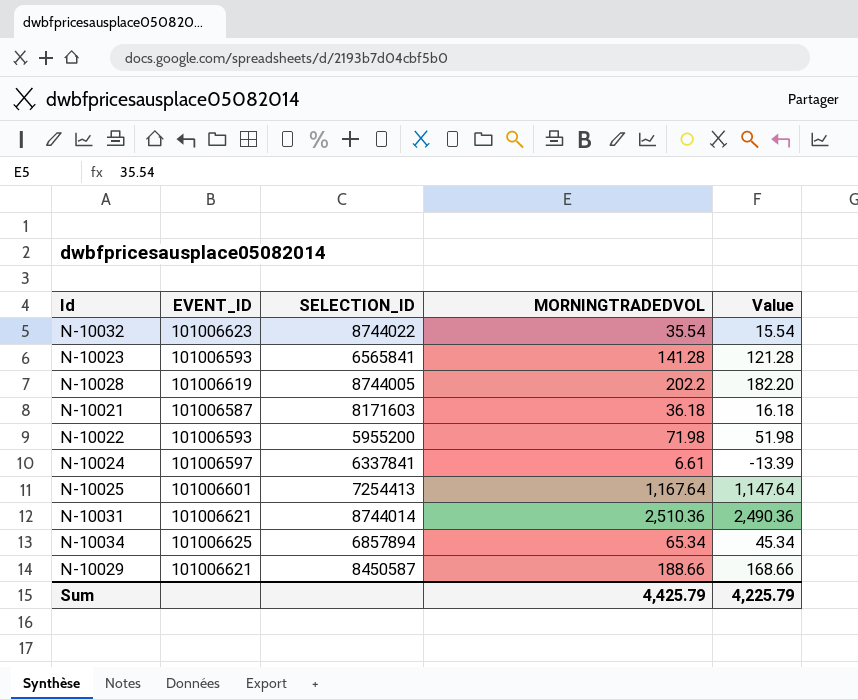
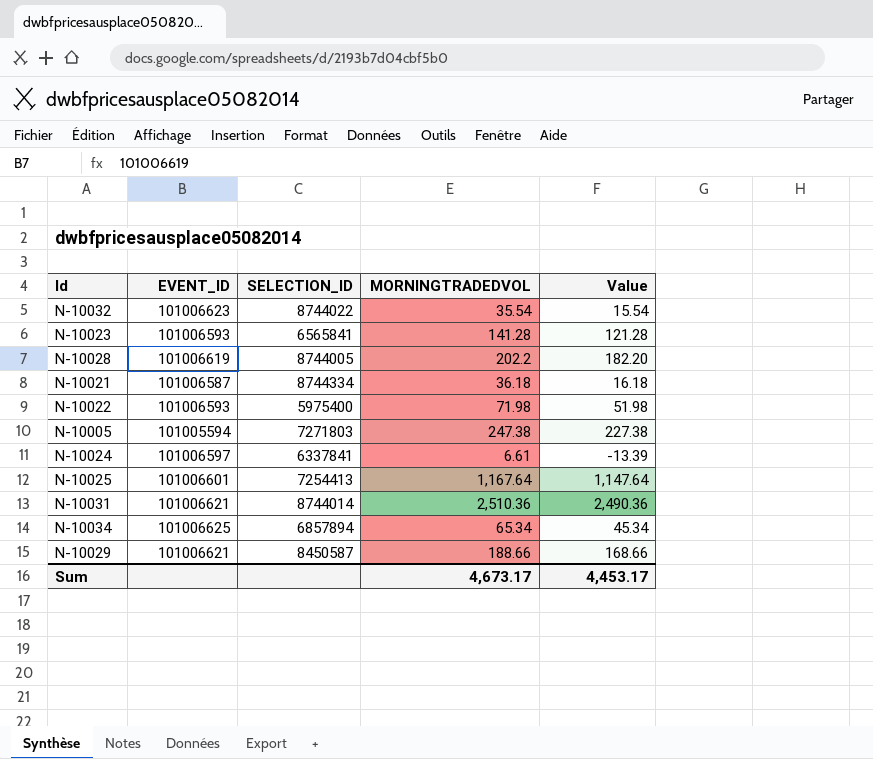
N-10021 | SELECTION_ID: 8171603 -> 8744334
N-10022 | SELECTION_ID: 5955200 -> 5975400
row N-10005: none -> 101005594 | 7271803 | 247.38 | 227.38
Sum | MORNINGTRADEDVOL: 4,425.79 -> 4,673.17
Sum | Value: 4,225.79 -> 4,453.17

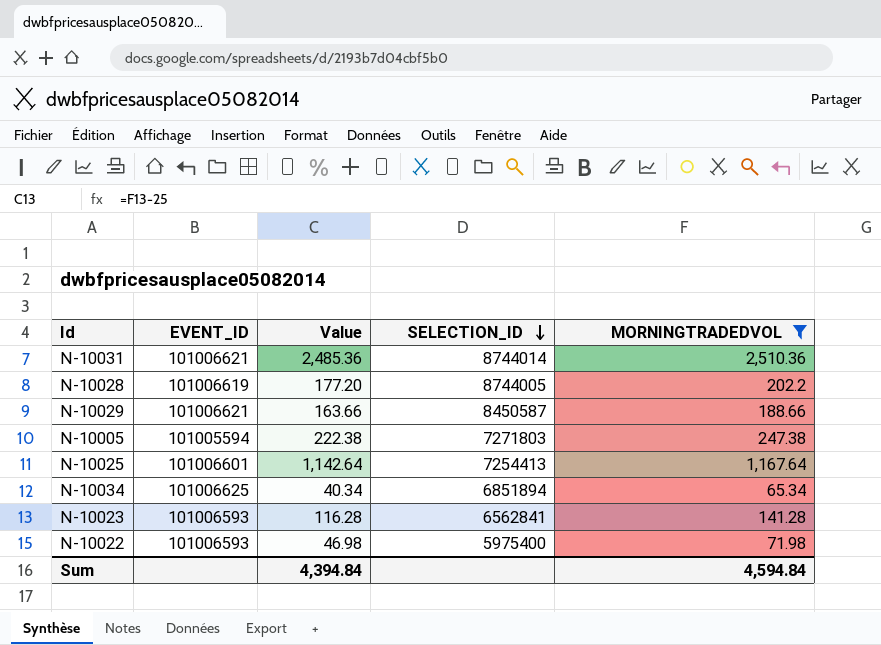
filter: none -> MORNINGTRADEDVOL >= 65.34
row order: none -> SELECTION_ID descending
column Value | formula: [MORNINGTRADEDVOL] - 20 -> [MORNINGTRADEDVOL] - 25
column Value | position: 5 -> 3
N-10034 | SELECTION_ID: 6857894 -> 6851894
N-10023 | SELECTION_ID: 6565841 -> 6562841
Sum | Value: 4,453.17 -> 4,394.84
Sum | MORNINGTRADEDVOL: 4,673.17 -> 4,594.84

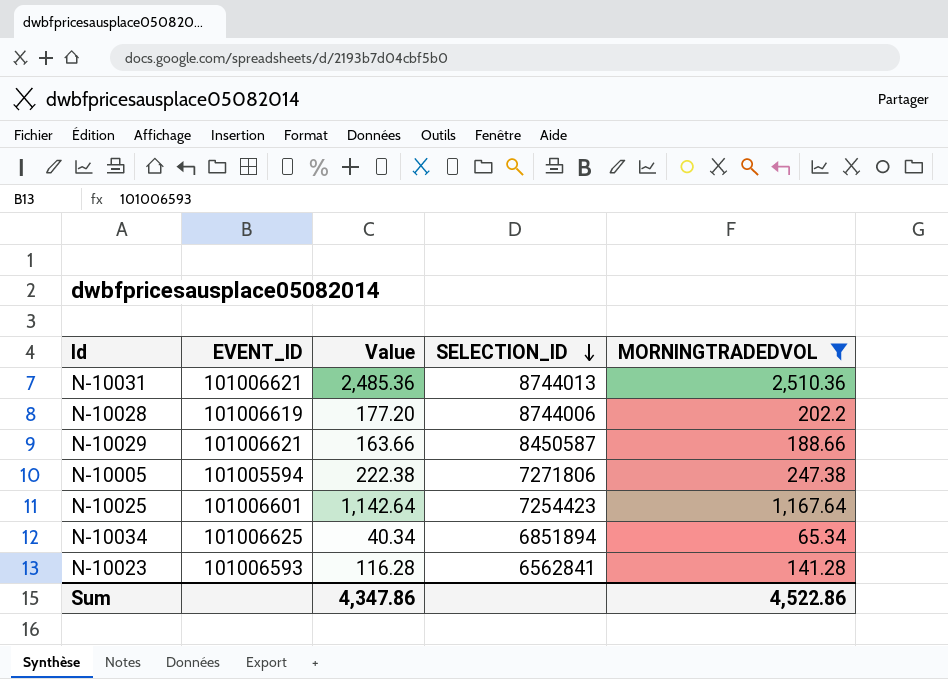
row N-10022: 101006593 | 46.98 | 5975400 | 71.98 -> none
N-10031 | SELECTION_ID: 8744014 -> 8744013
N-10028 | SELECTION_ID: 8744005 -> 8744006
N-10005 | SELECTION_ID: 7271803 -> 7271806
N-10025 | SELECTION_ID: 7254413 -> 7254423
Sum | Value: 4,394.84 -> 4,347.86
Sum | MORNINGTRADEDVOL: 4,594.84 -> 4,522.86

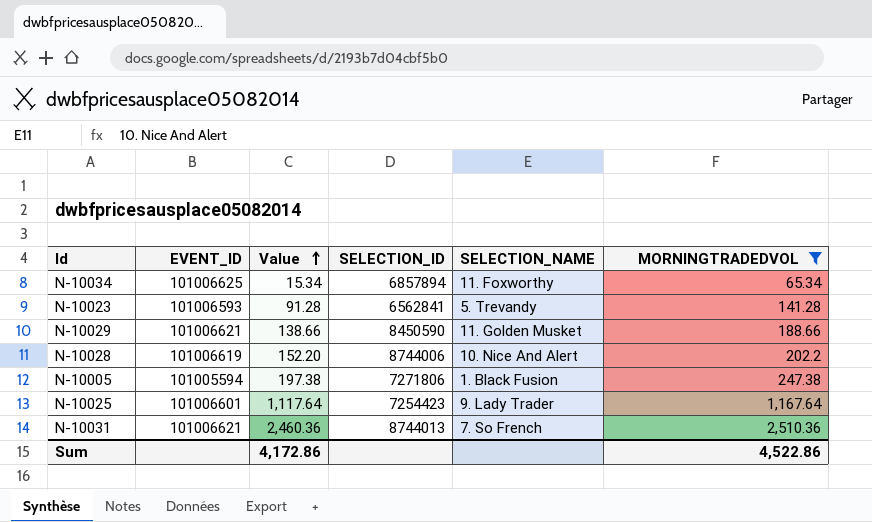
row order: SELECTION_ID descending -> Value ascending
column Value | formula: [MORNINGTRADEDVOL] - 25 -> [MORNINGTRADEDVOL] - 50
column SELECTION_NAME | position: none -> 5
N-10034 | SELECTION_ID: 6851894 -> 6857894
N-10029 | SELECTION_ID: 8450587 -> 8450590
Sum | Value: 4,347.86 -> 4,172.86

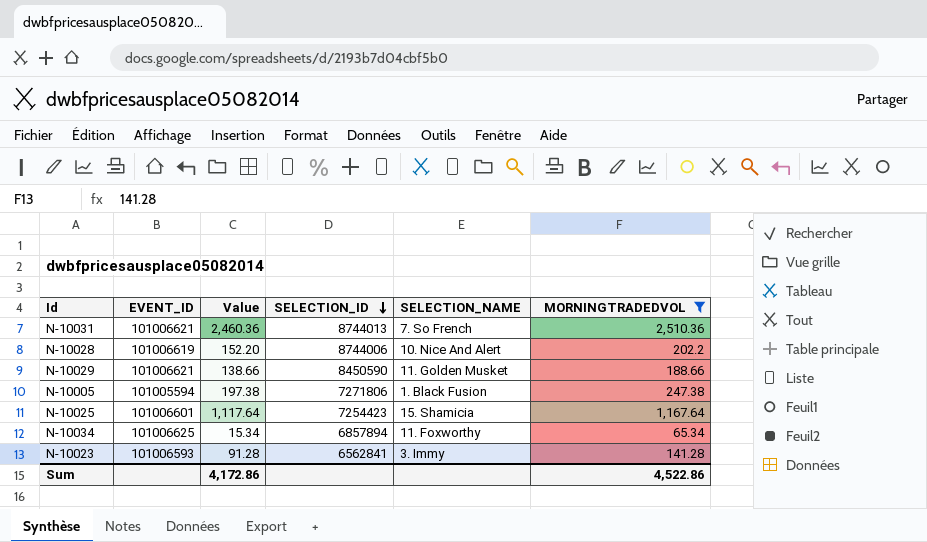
row order: Value ascending -> SELECTION_ID descending
N-10025 | SELECTION_NAME: 9. Lady Trader -> 15. Shamicia
N-10023 | SELECTION_NAME: 5. Trevandy -> 3. Immy

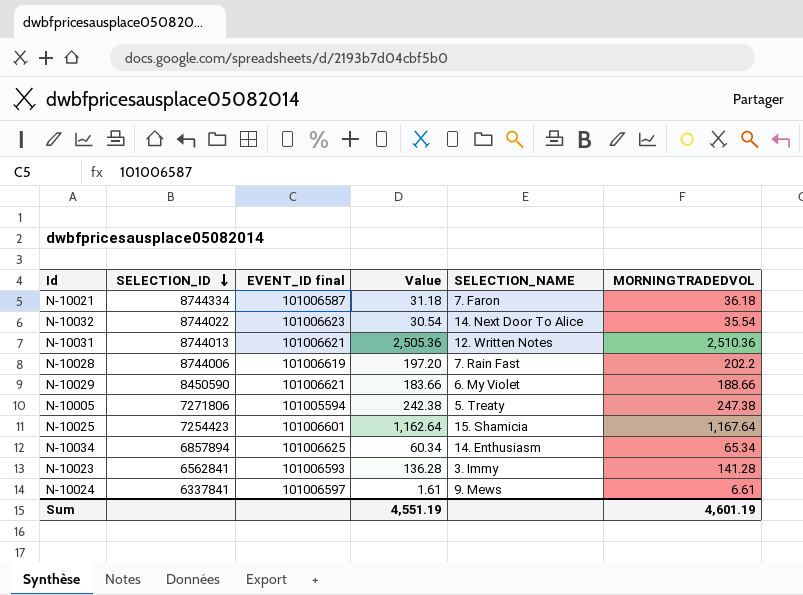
filter: MORNINGTRADEDVOL >= 65.34 -> none
column SELECTION_ID | position: 4 -> 2
column name: EVENT_ID -> EVENT_ID final
column Value | formula: [MORNINGTRADEDVOL] - 50 -> [MORNINGTRADEDVOL] - 5
N-10031 | SELECTION_NAME: 7. So French -> 12. Written Notes
N-10028 | SELECTION_NAME: 10. Nice And Alert -> 7. Rain Fast
N-10029 | SELECTION_NAME: 11. Golden Musket -> 6. My Violet
N-10005 | SELECTION_NAME: 1. Black Fusion -> 5. Treaty
N-10034 | SELECTION_NAME: 11. Foxworthy -> 14. Enthusiasm
Sum | Value: 4,172.86 -> 4,551.19
Sum | MORNINGTRADEDVOL: 4,522.86 -> 4,601.19

